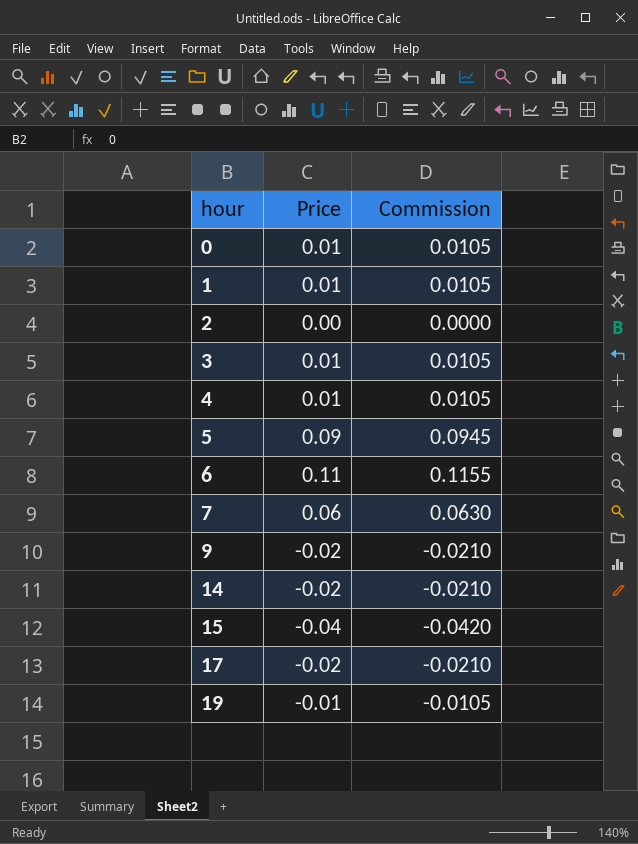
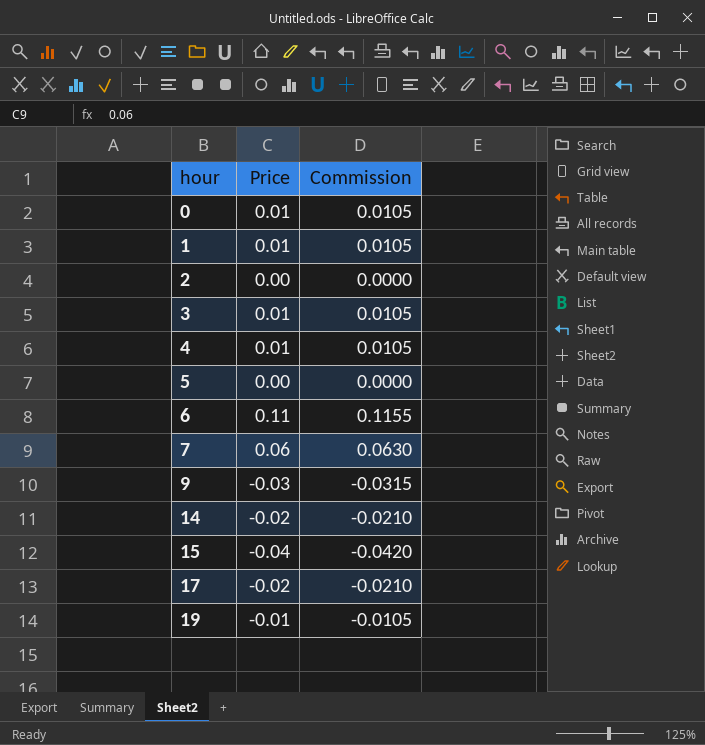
5 | Price: 0.09 -> 0.00
5 | Commission: 0.0945 -> 0.0000
9 | Price: -0.02 -> -0.03
9 | Commission: -0.0210 -> -0.0315

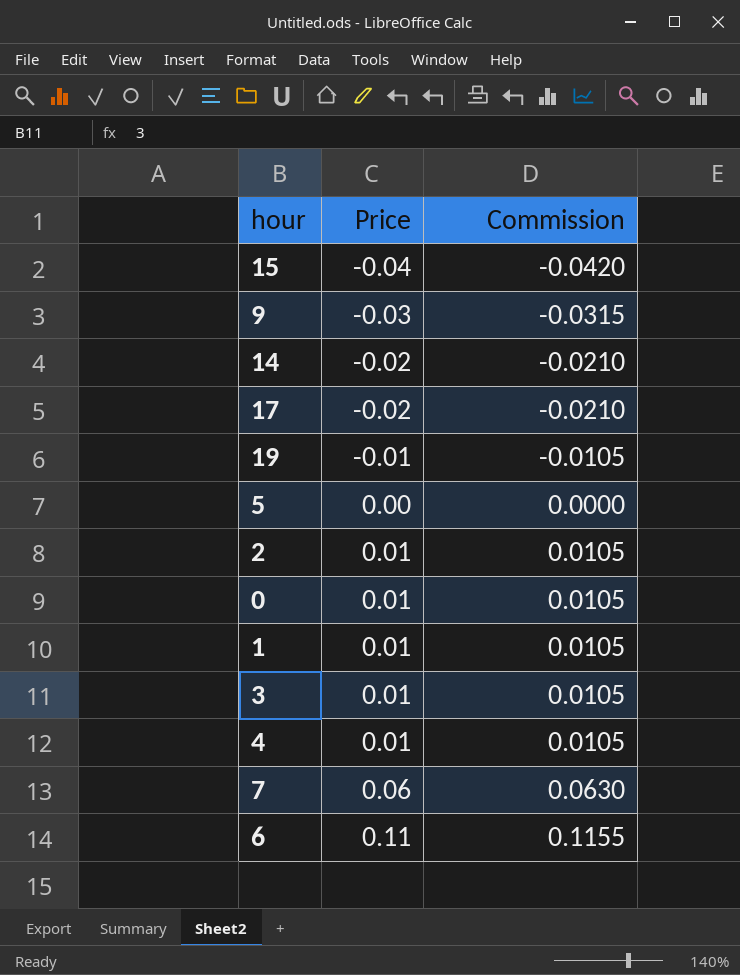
row order: hour ascending -> Price ascending
2 | Price: 0.00 -> 0.01
2 | Commission: 0.0000 -> 0.0105

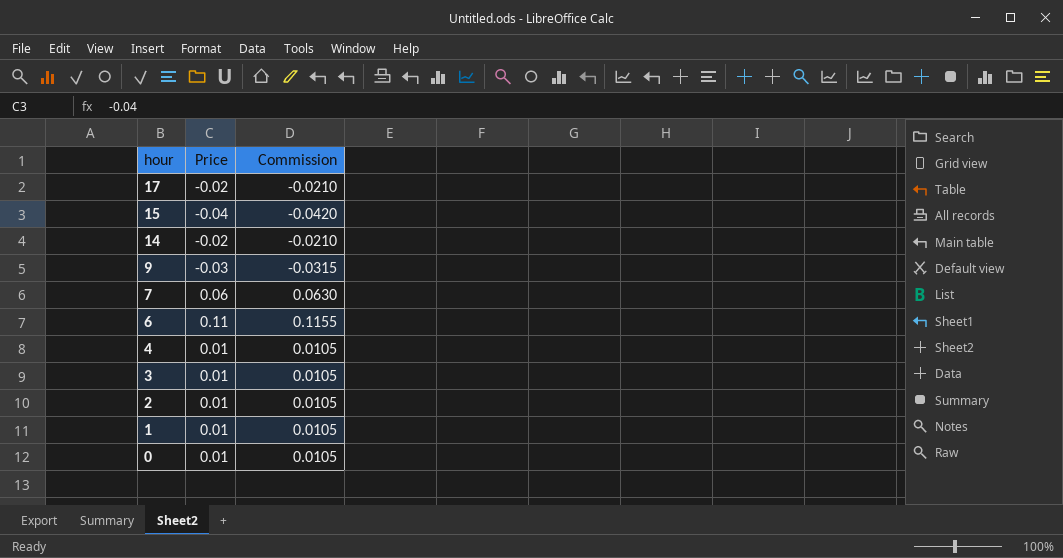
row order: Price ascending -> hour descending
row 19: -0.01 | -0.0105 -> none
row 5: 0.00 | 0.0000 -> none

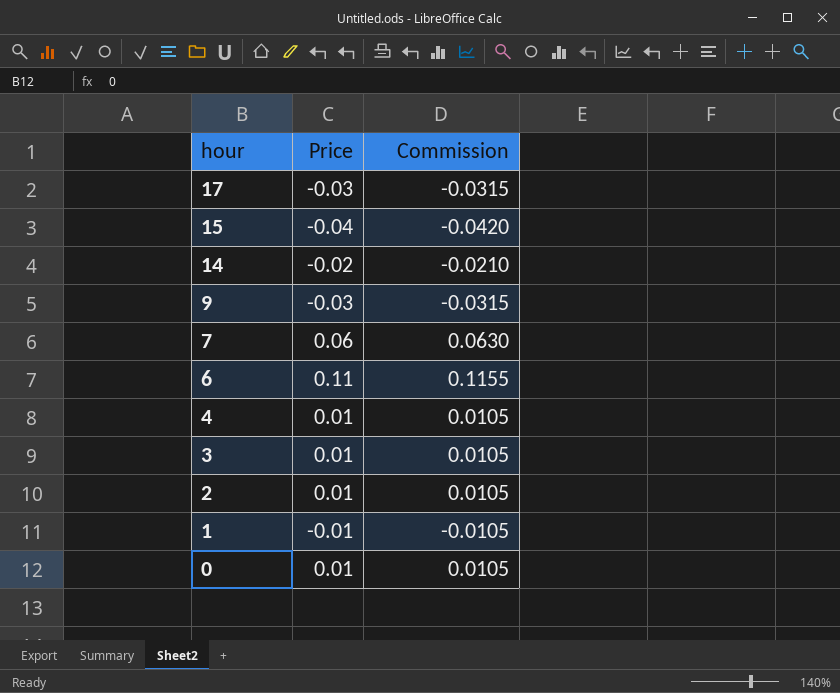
17 | Price: -0.02 -> -0.03
17 | Commission: -0.0210 -> -0.0315
1 | Price: 0.01 -> -0.01
1 | Commission: 0.0105 -> -0.0105

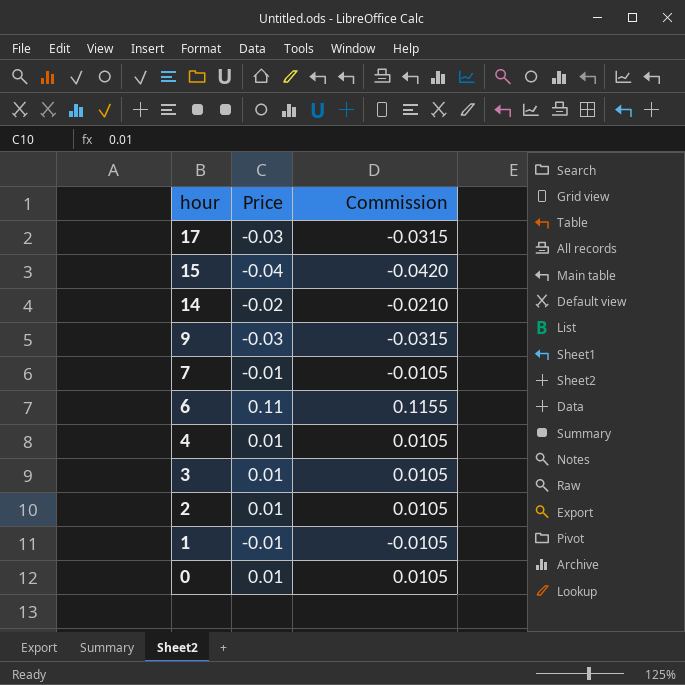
7 | Price: 0.06 -> -0.01
7 | Commission: 0.0630 -> -0.0105

